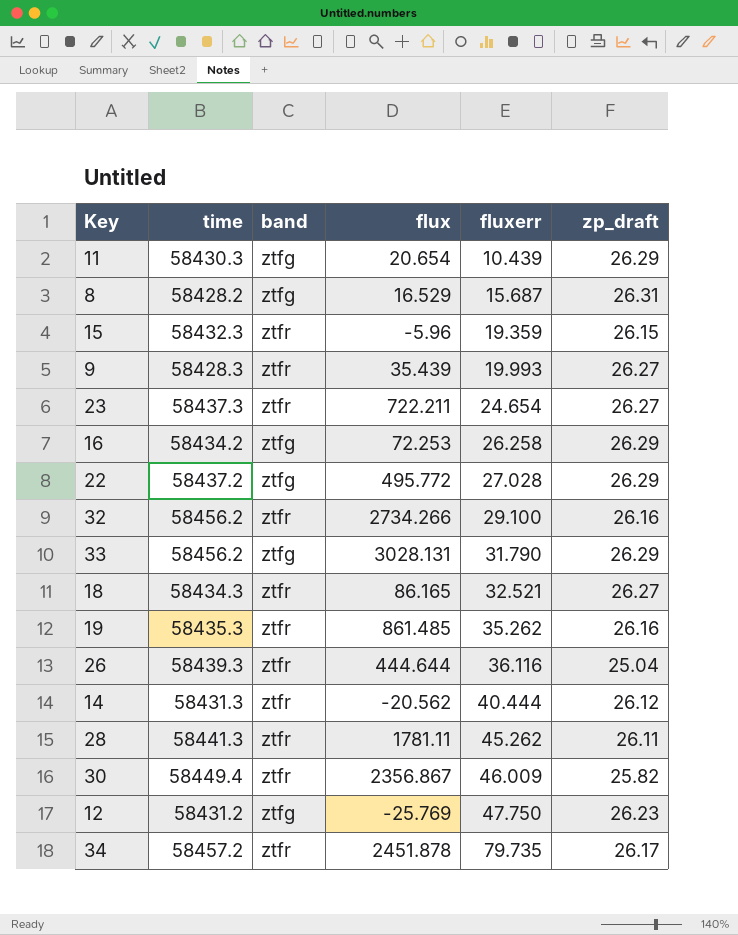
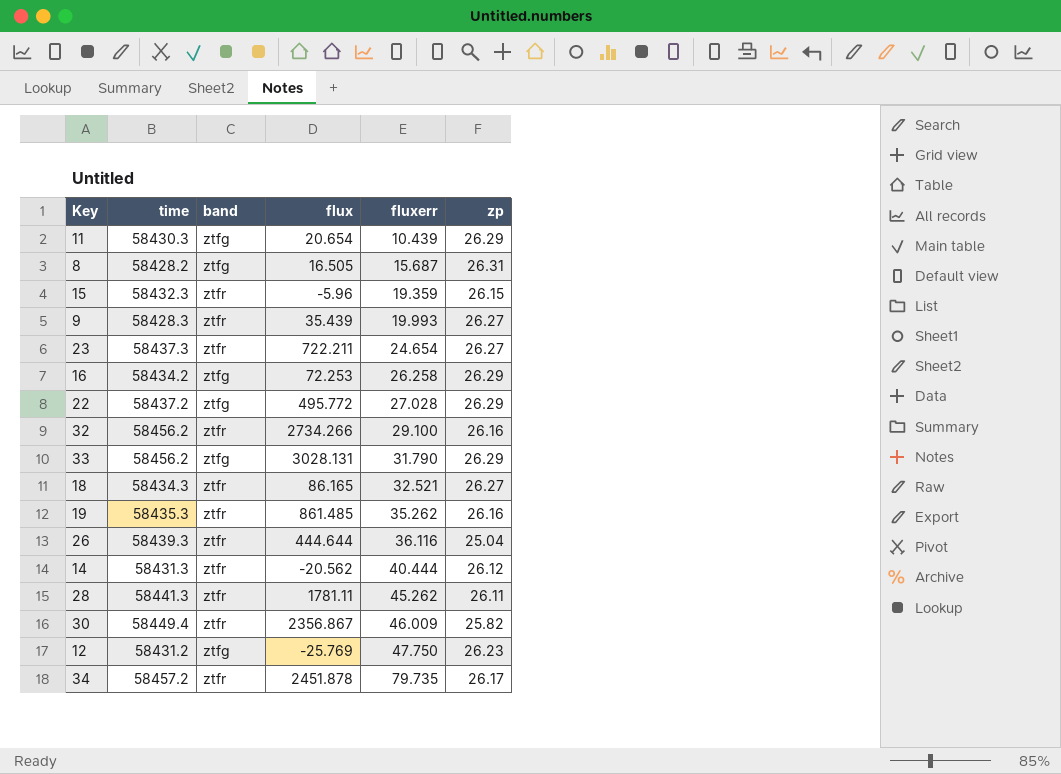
column name: zp_draft -> zp
8 | flux: 16.529 -> 16.505

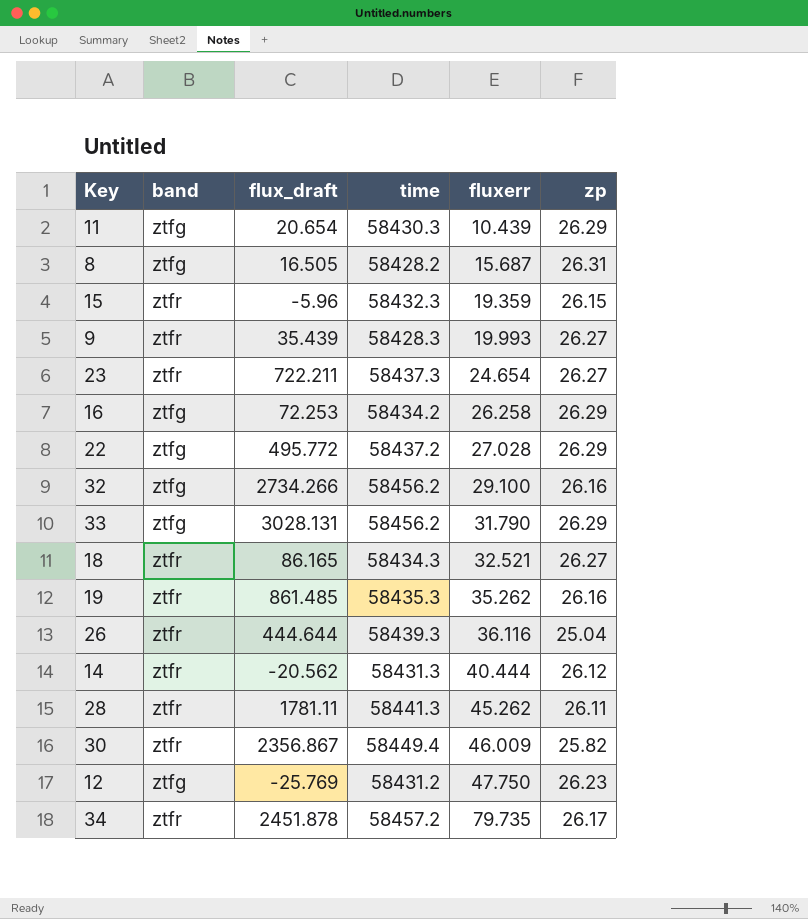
column name: flux -> flux_draft
column time | position: 2 -> 4
32 | band: ztfr -> ztfg

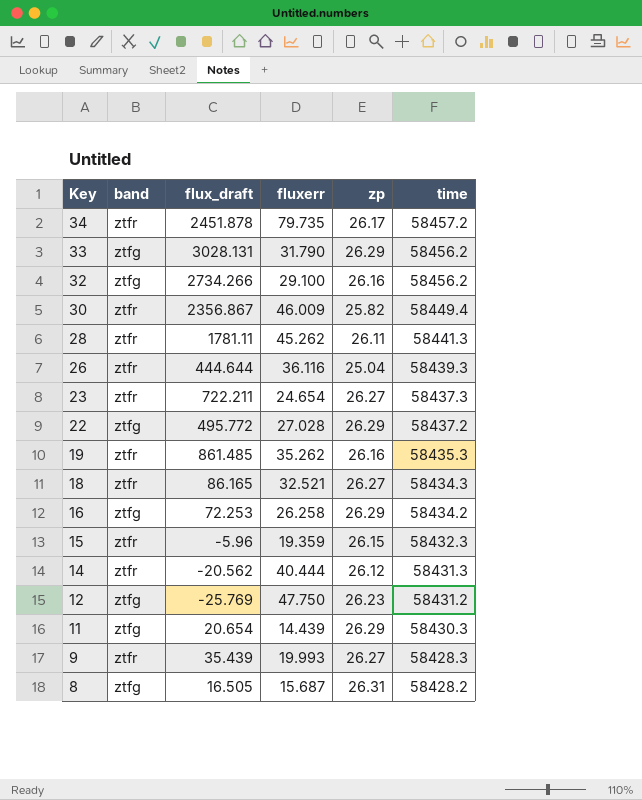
row order: fluxerr ascending -> Key descending
column time | position: 4 -> 6
11 | fluxerr: 10.439 -> 14.439

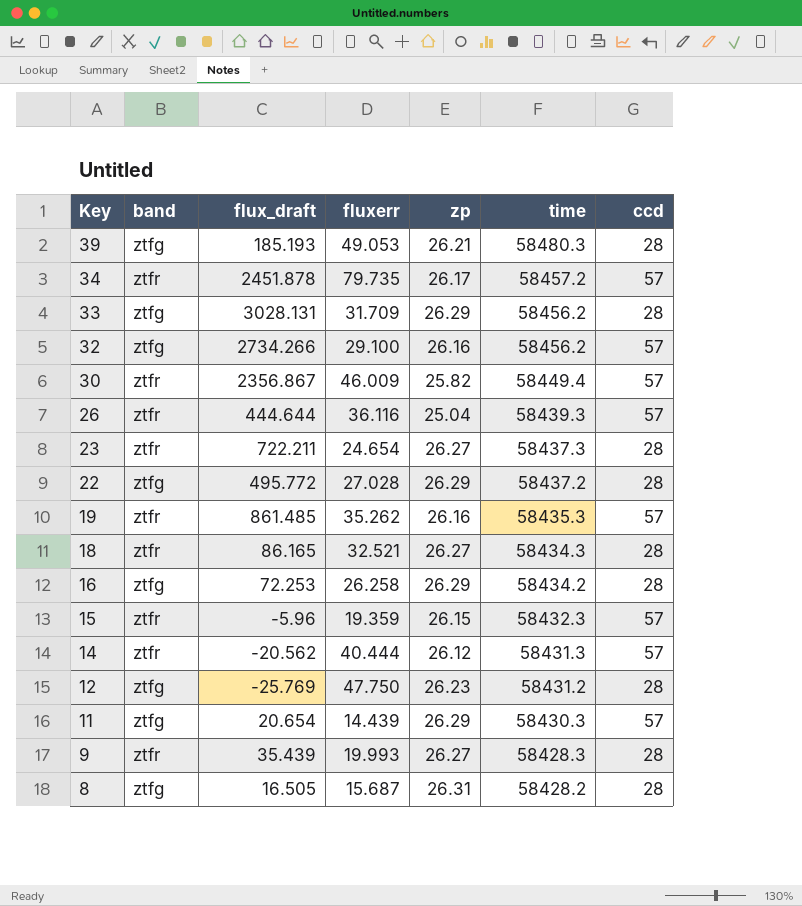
column ccd | position: none -> 7
row 28: ztfr | 1781.11 | 45.262 | 26.11 | 58441.3 -> none
row 39: none -> ztfg | 185.193 | 49.053 | 26.21 | 58480.3 | 28
33 | fluxerr: 31.790 -> 31.709

